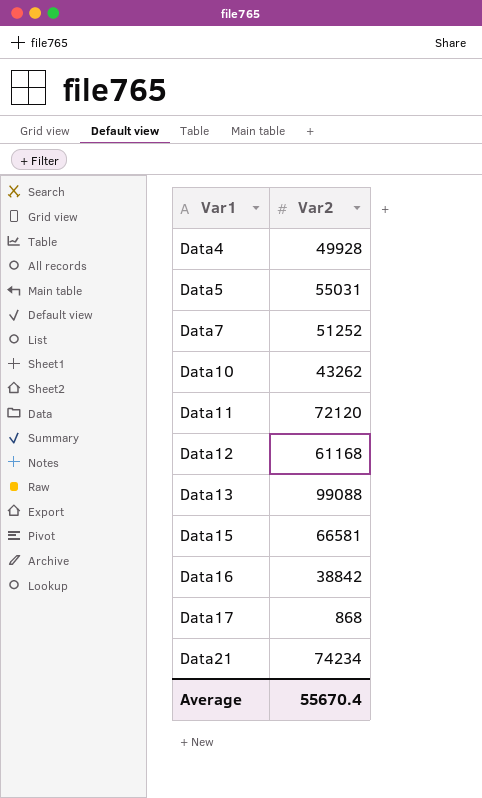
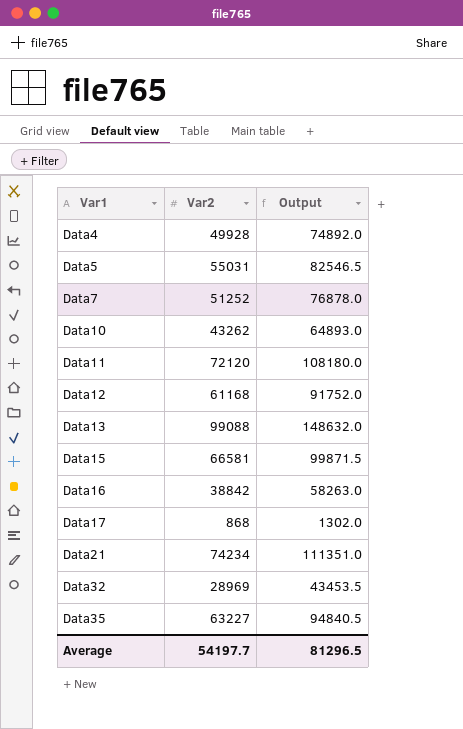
column Output | formula: none -> [Var2] * 1.5
row Data32: none -> 28969 | 43453.5
row Data35: none -> 63227 | 94840.5
Average | Var2: 55670.4 -> 54197.7

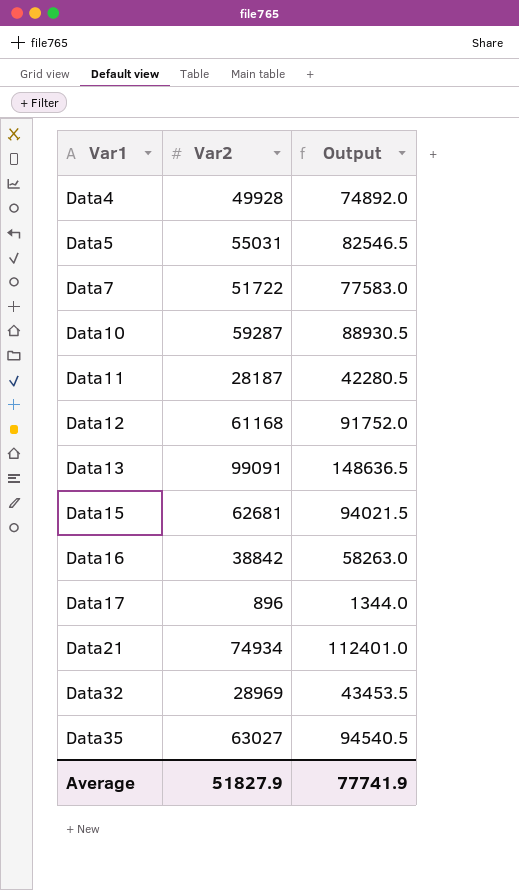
Data7 | Var2: 51252 -> 51722
Data7 | Output: 76878.0 -> 77583.0
Data10 | Var2: 43262 -> 59287
Data10 | Output: 64893.0 -> 88930.5
Data11 | Var2: 72120 -> 28187
Data11 | Output: 108180.0 -> 42280.5
Data13 | Var2: 99088 -> 99091
Data13 | Output: 148632.0 -> 148636.5
Data15 | Var2: 66581 -> 62681
Data15 | Output: 99871.5 -> 94021.5
Data17 | Var2: 868 -> 896
Data17 | Output: 1302.0 -> 1344.0
Data21 | Var2: 74234 -> 74934
Data21 | Output: 111351.0 -> 112401.0
Data35 | Var2: 63227 -> 63027
Data35 | Output: 94840.5 -> 94540.5
Average | Var2: 54197.7 -> 51827.9
Average | Output: 81296.5 -> 77741.9

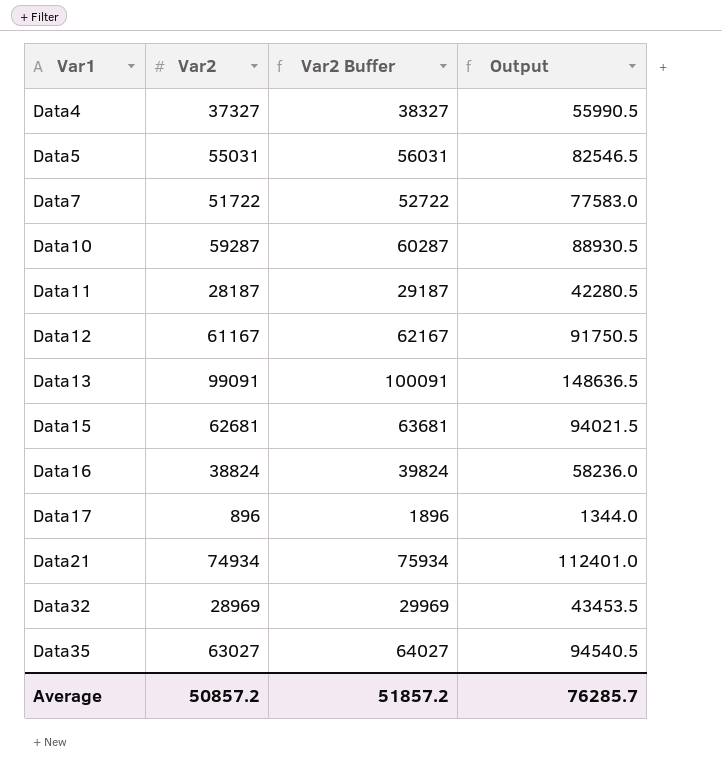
column Var2 Buffer | formula: none -> [Var2] + 1000
Data4 | Var2: 49928 -> 37327
Data4 | Output: 74892.0 -> 55990.5
Data12 | Var2: 61168 -> 61167
Data12 | Output: 91752.0 -> 91750.5
Data16 | Var2: 38842 -> 38824
Data16 | Output: 58263.0 -> 58236.0
Average | Var2: 51827.9 -> 50857.2
Average | Output: 77741.9 -> 76285.7

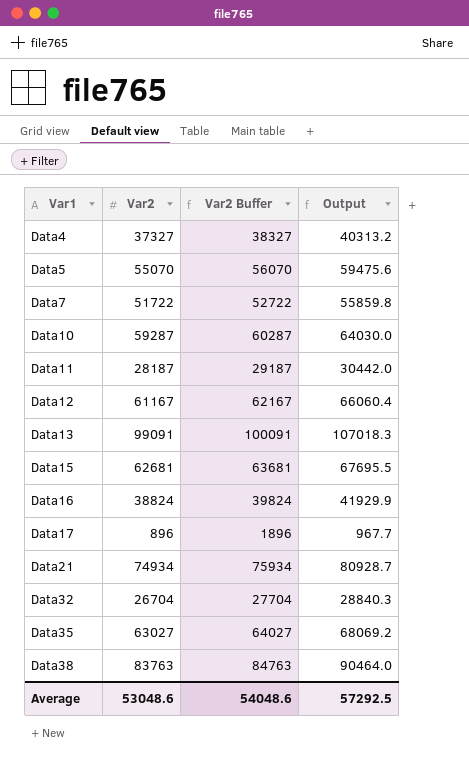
column Output | formula: [Var2] * 1.5 -> [Var2] * 1.08
Data5 | Var2: 55031 -> 55070
Data5 | Var2 Buffer: 56031 -> 56070
Data32 | Var2: 28969 -> 26704
Data32 | Var2 Buffer: 29969 -> 27704
row Data38: none -> 83763 | 84763 | 90464.0
Average | Var2: 50857.2 -> 53048.6
Average | Var2 Buffer: 51857.2 -> 54048.6
Average | Output: 76285.7 -> 57292.5

